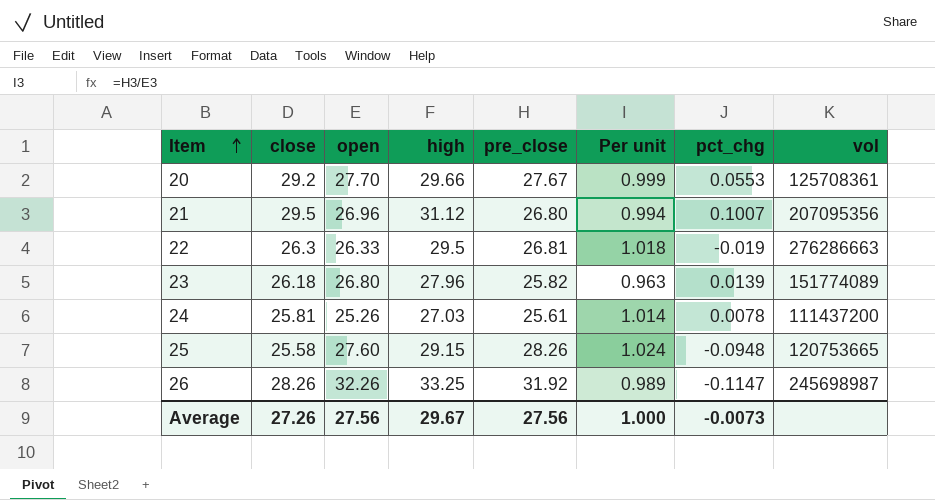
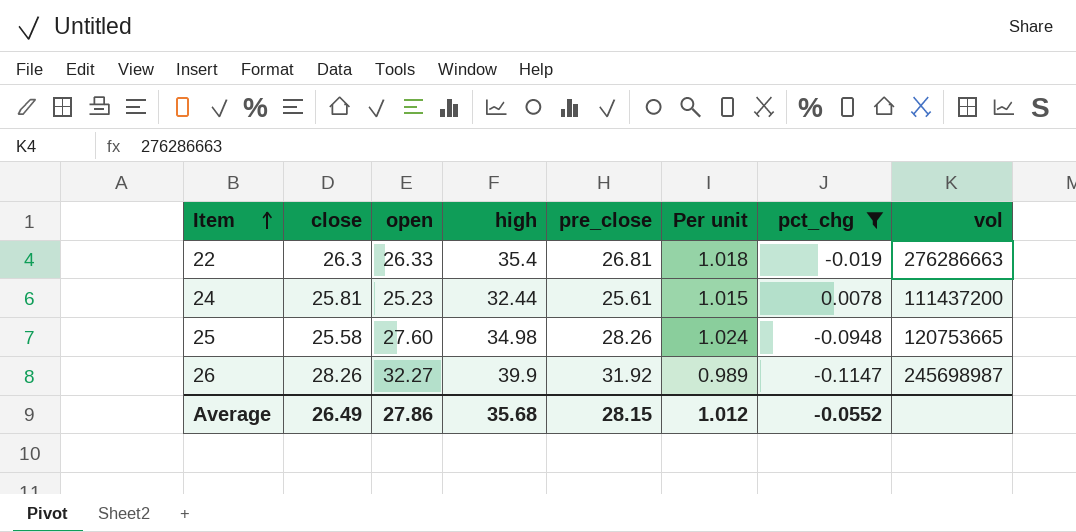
filter: none -> pct_chg <= 0.0078
22 | high: 29.5 -> 35.4
24 | open: 25.26 -> 25.23
24 | high: 27.03 -> 32.44
24 | Per unit: 1.014 -> 1.015
25 | high: 29.15 -> 34.98
26 | open: 32.26 -> 32.27
26 | high: 33.25 -> 39.9
Average | close: 27.26 -> 26.49
Average | open: 27.56 -> 27.86
Average | high: 29.67 -> 35.68
Average | pre_close: 27.56 -> 28.15
Average | Per unit: 1.000 -> 1.012
Average | pct_chg: -0.0073 -> -0.0552

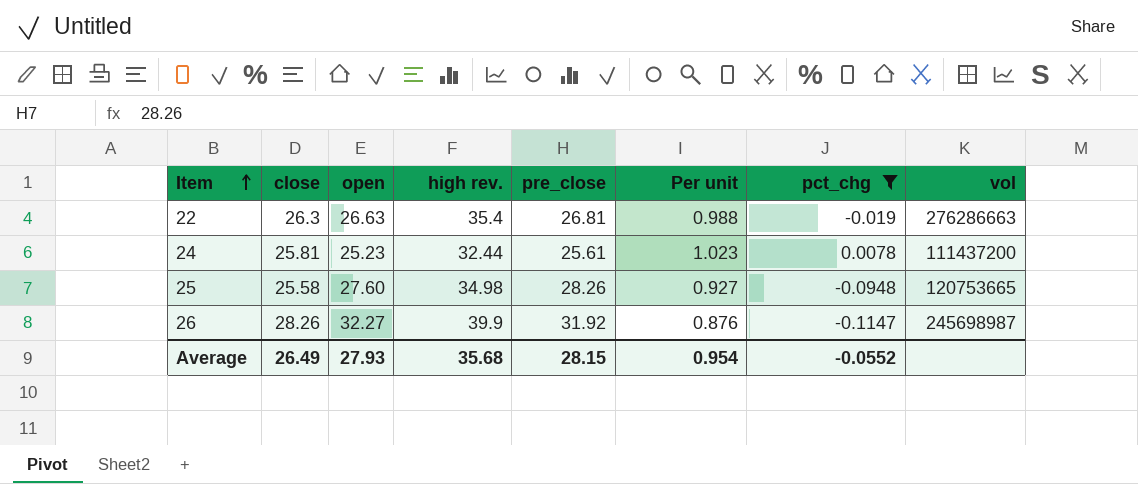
column name: high -> high rev.
column Per unit | formula: [pre_close] / [open] -> [close] / [open]
22 | open: 26.33 -> 26.63
Average | open: 27.86 -> 27.93
Average | Per unit: 1.012 -> 0.954

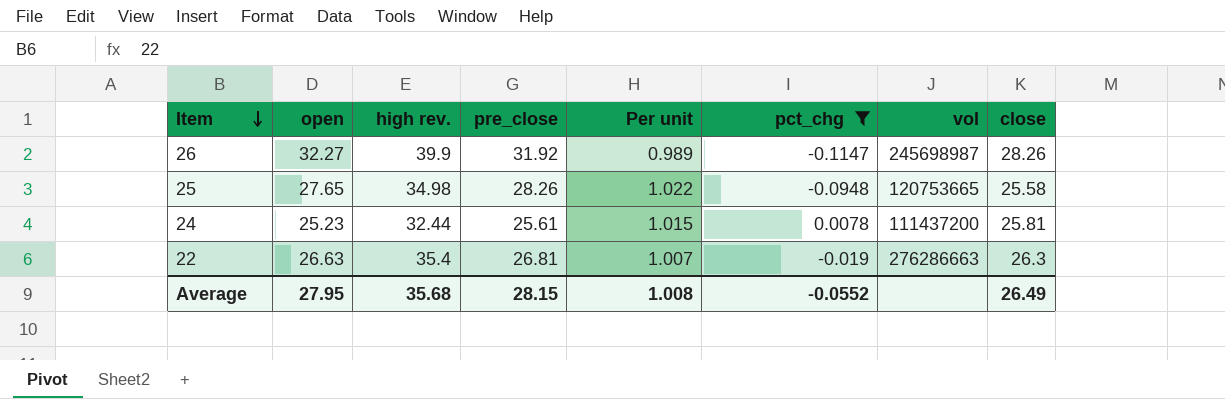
row order: Item ascending -> Item descending
column Per unit | formula: [close] / [open] -> [pre_close] / [open]
column close | position: 2 -> 8
25 | open: 27.60 -> 27.65
Average | open: 27.93 -> 27.95
Average | Per unit: 0.954 -> 1.008

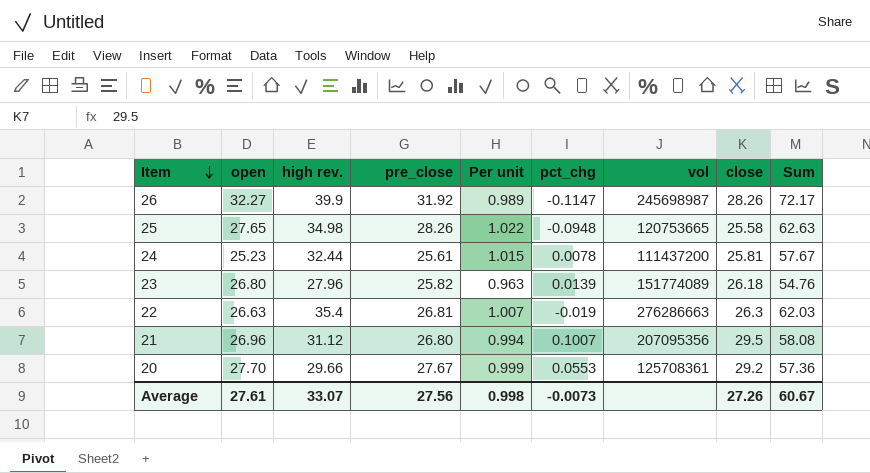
filter: pct_chg <= 0.0078 -> none
column Sum | formula: none -> [open] + [high rev.]
Average | open: 27.95 -> 27.61
Average | high rev.: 35.68 -> 33.07
Average | pre_close: 28.15 -> 27.56
Average | Per unit: 1.008 -> 0.998
Average | pct_chg: -0.0552 -> -0.0073
Average | close: 26.49 -> 27.26

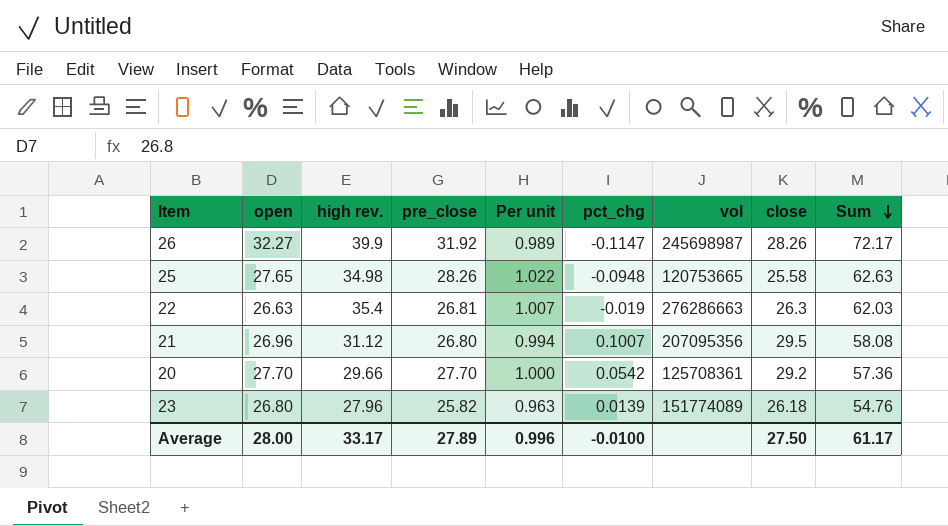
row order: Item descending -> Sum descending
row 24: 25.23 | 32.44 | 25.61 | 1.015 | 0.0078 | 111437200 | 25.81 | 57.67 -> none
20 | pre_close: 27.67 -> 27.70
20 | Per unit: 0.999 -> 1.000
20 | pct_chg: 0.0553 -> 0.0542
Average | open: 27.61 -> 28.00
Average | high rev.: 33.07 -> 33.17
Average | pre_close: 27.56 -> 27.89
Average | Per unit: 0.998 -> 0.996
Average | pct_chg: -0.0073 -> -0.0100
Average | close: 27.26 -> 27.50
Average | Sum: 60.67 -> 61.17

